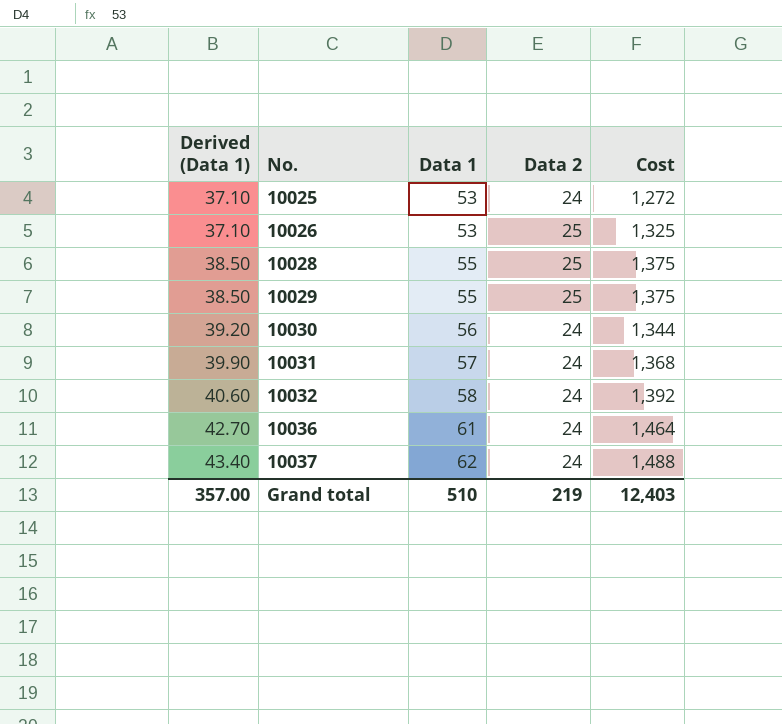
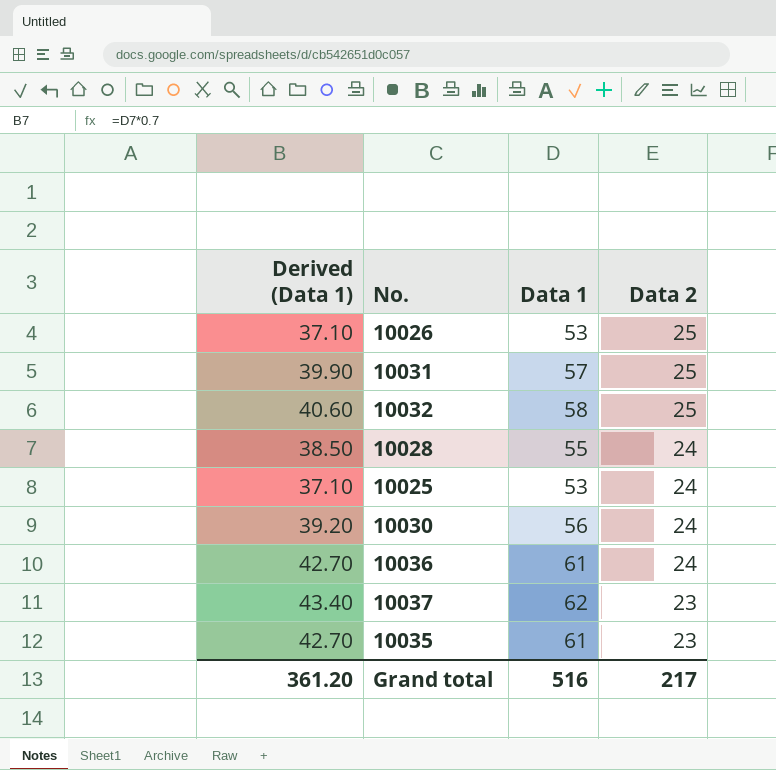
row order: Derived (Data 1) ascending -> Data 2 descending
column Cost | formula: [Data 1] * [Data 2] -> none
row 10029: 38.50 | 55 | 25 | 1,375 -> none
10031 | Data 2: 24 -> 25
10032 | Data 2: 24 -> 25
10028 | Data 2: 25 -> 24
10037 | Data 2: 24 -> 23
row 10035: none -> 42.70 | 61 | 23
Grand total | Derived (Data 1): 357.00 -> 361.20
Grand total | Data 1: 510 -> 516
Grand total | Data 2: 219 -> 217

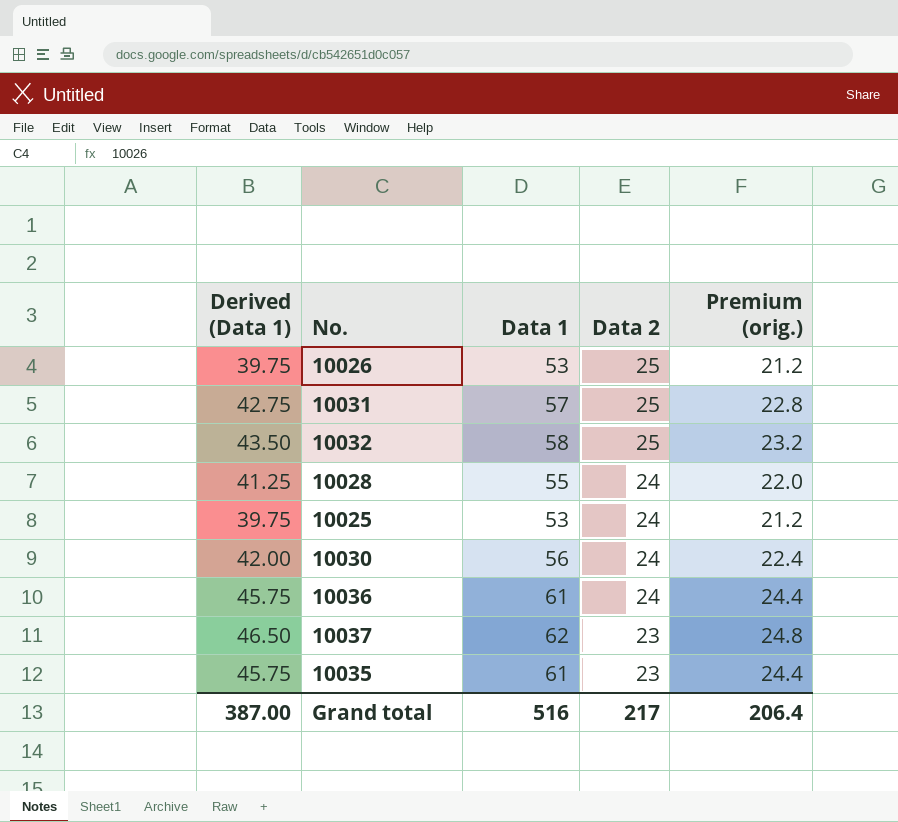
column Derived (Data 1) | formula: [Data 1] * 0.7 -> [Data 1] * 0.75
column Premium (orig.) | formula: none -> [Data 1] * 0.4
Grand total | Derived (Data 1): 361.20 -> 387.00

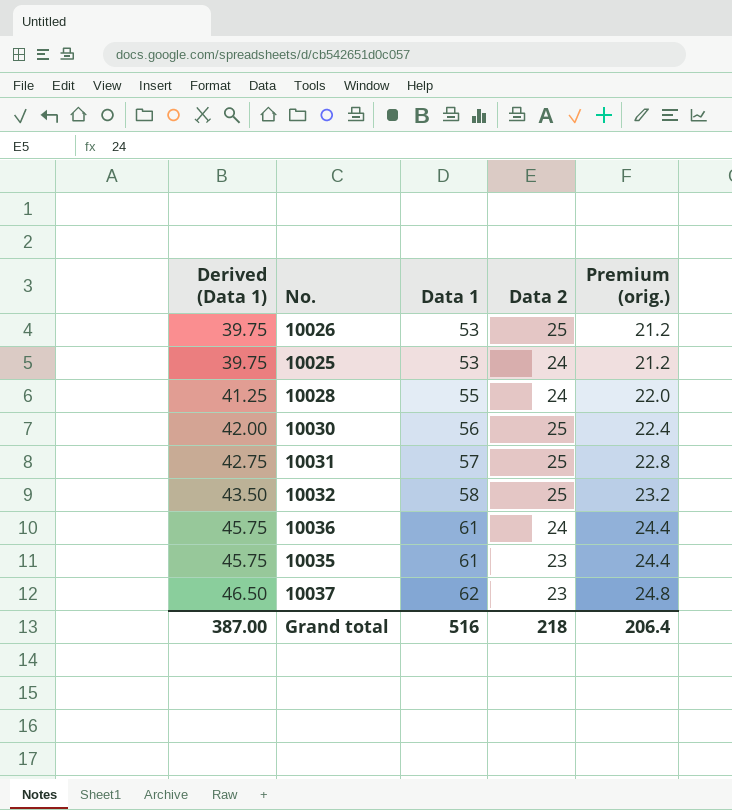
row order: Data 2 descending -> Derived (Data 1) ascending
10030 | Data 2: 24 -> 25
Grand total | Data 2: 217 -> 218

